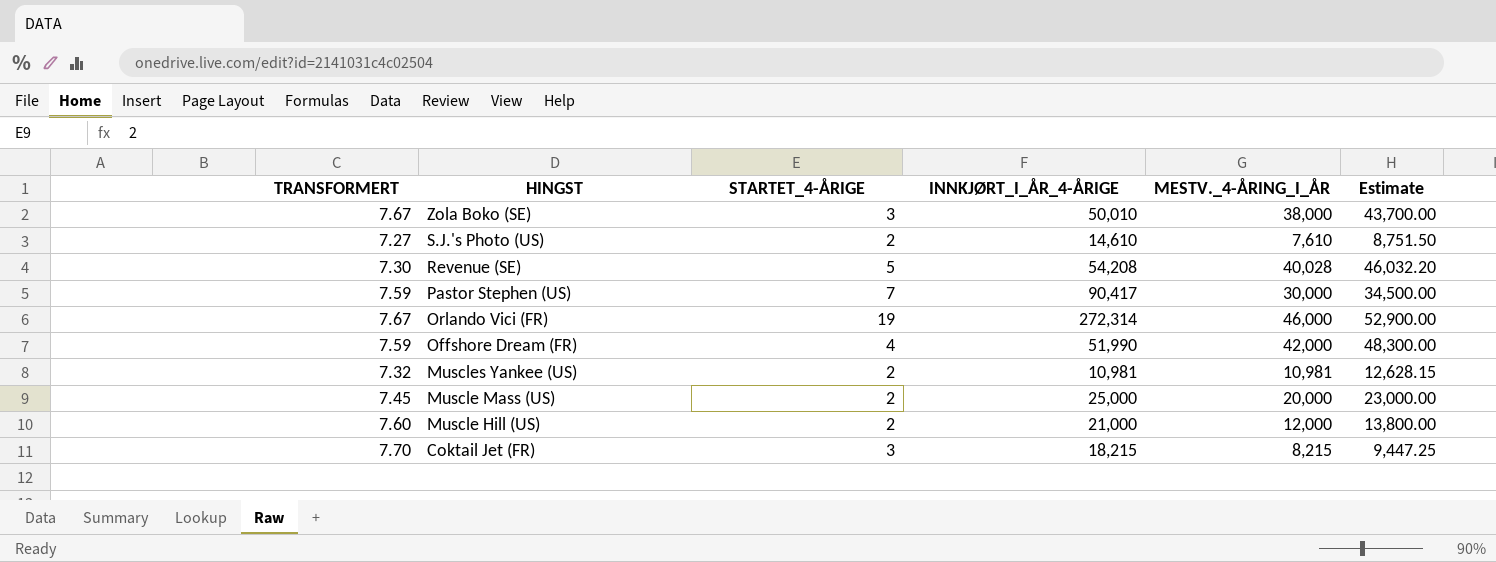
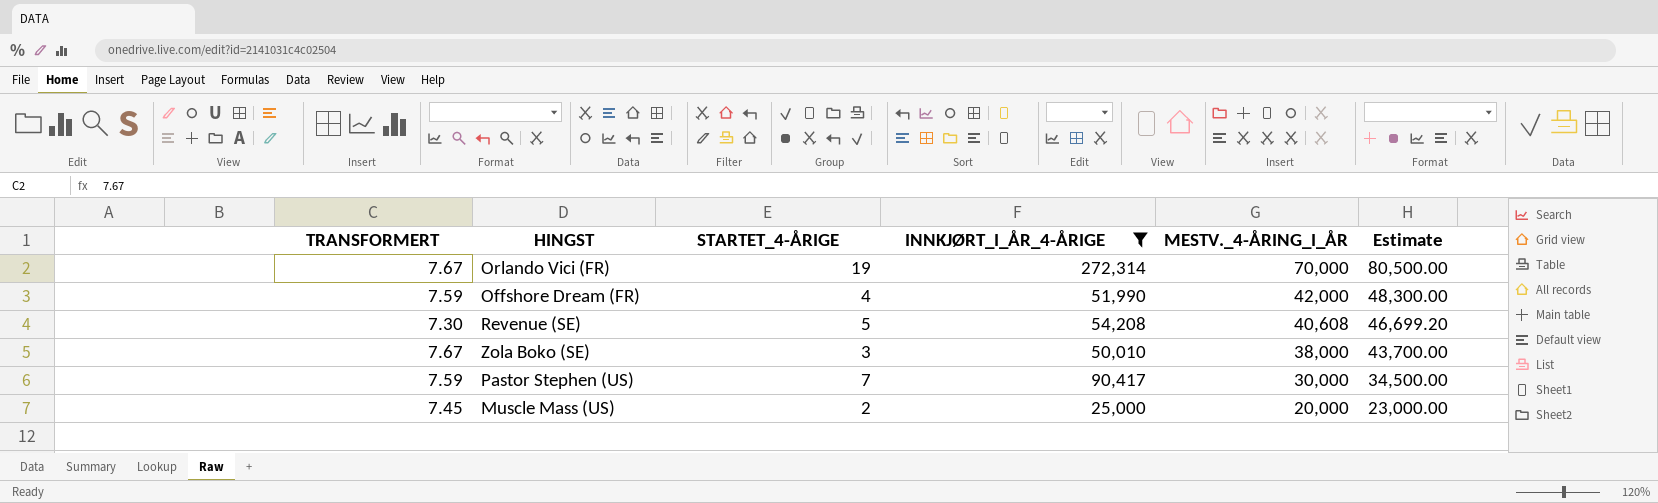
filter: none -> INNKJØRT_I_ÅR_4-ÅRIGE >= 25,000
row order: HINGST descending -> MESTV._4-ÅRING_I_ÅR descending
Orlando Vici (FR) | MESTV._4-ÅRING_I_ÅR: 46,000 -> 70,000
Orlando Vici (FR) | Estimate: 52,900.00 -> 80,500.00
Revenue (SE) | MESTV._4-ÅRING_I_ÅR: 40,028 -> 40,608
Revenue (SE) | Estimate: 46,032.20 -> 46,699.20

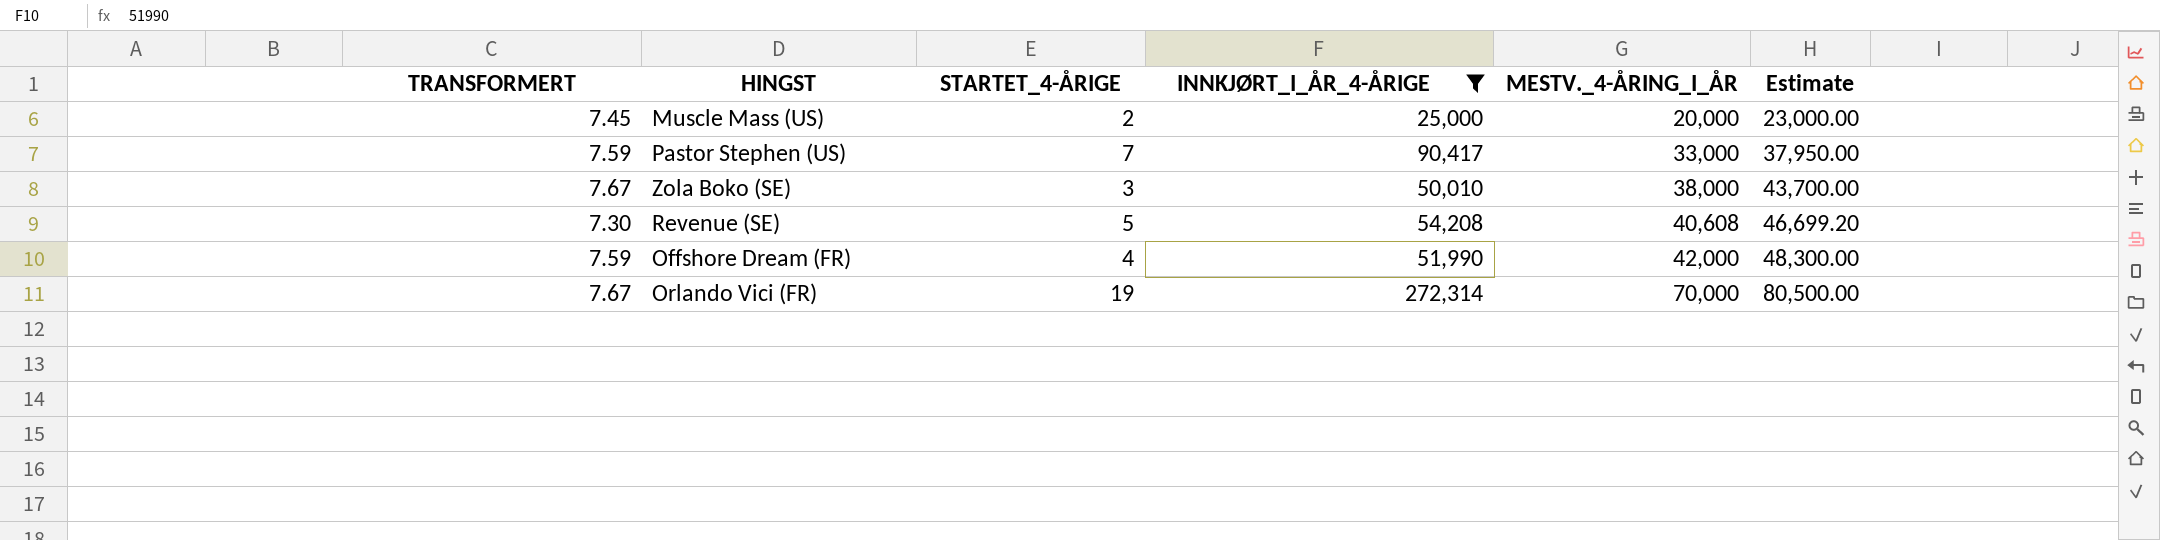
row order: MESTV._4-ÅRING_I_ÅR descending -> MESTV._4-ÅRING_I_ÅR ascending
Pastor Stephen (US) | MESTV._4-ÅRING_I_ÅR: 30,000 -> 33,000
Pastor Stephen (US) | Estimate: 34,500.00 -> 37,950.00

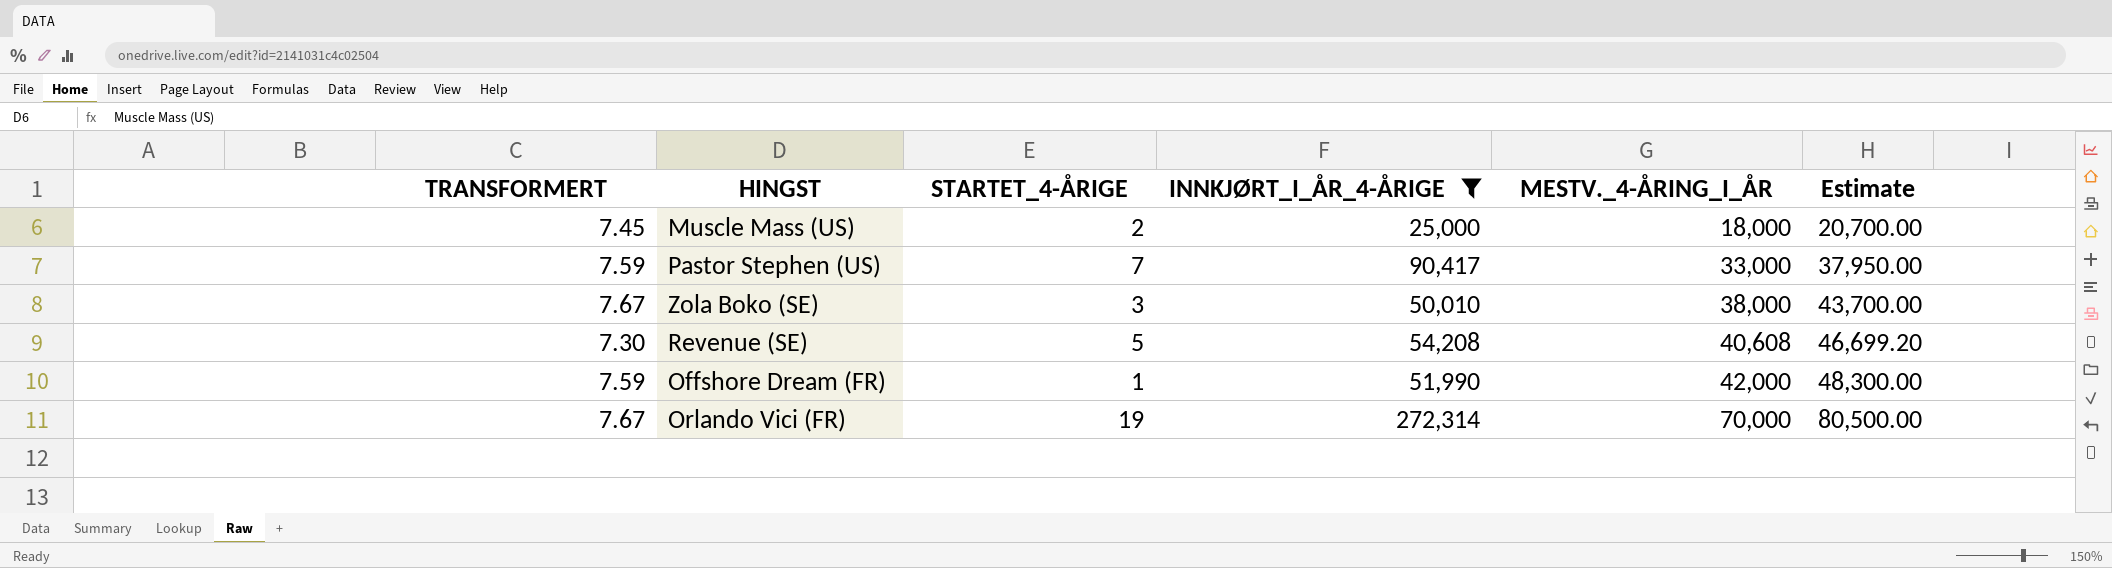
Muscle Mass (US) | MESTV._4-ÅRING_I_ÅR: 20,000 -> 18,000
Muscle Mass (US) | Estimate: 23,000.00 -> 20,700.00
Offshore Dream (FR) | STARTET_4-ÅRIGE: 4 -> 1

